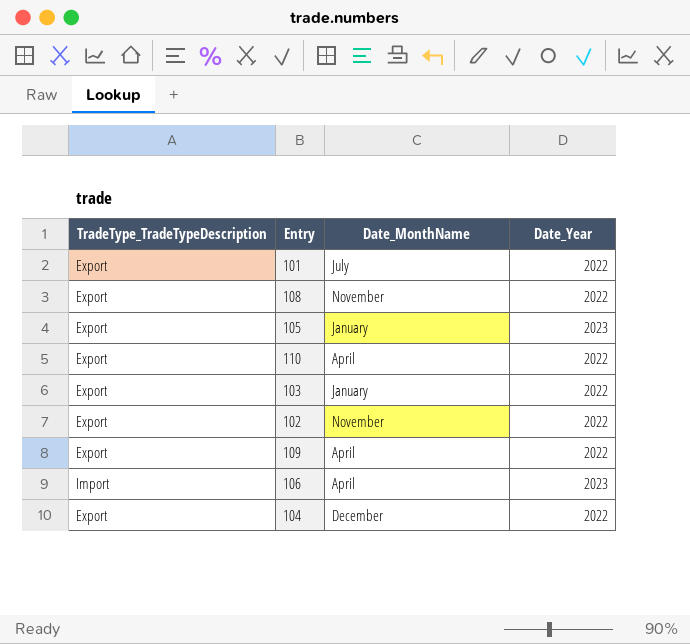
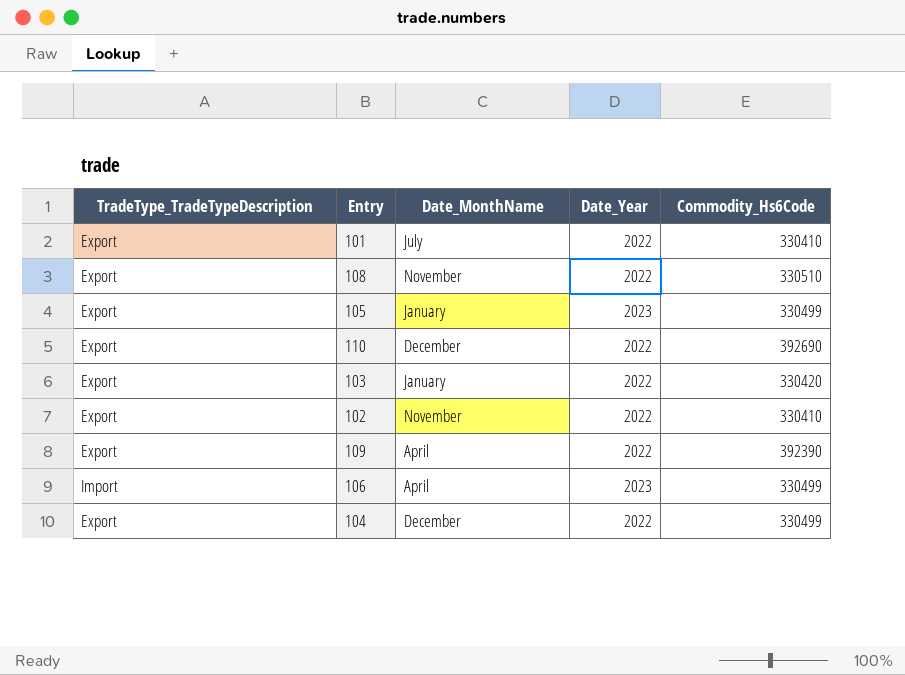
column Commodity_Hs6Code | position: none -> 5
110 | Date_MonthName: April -> December

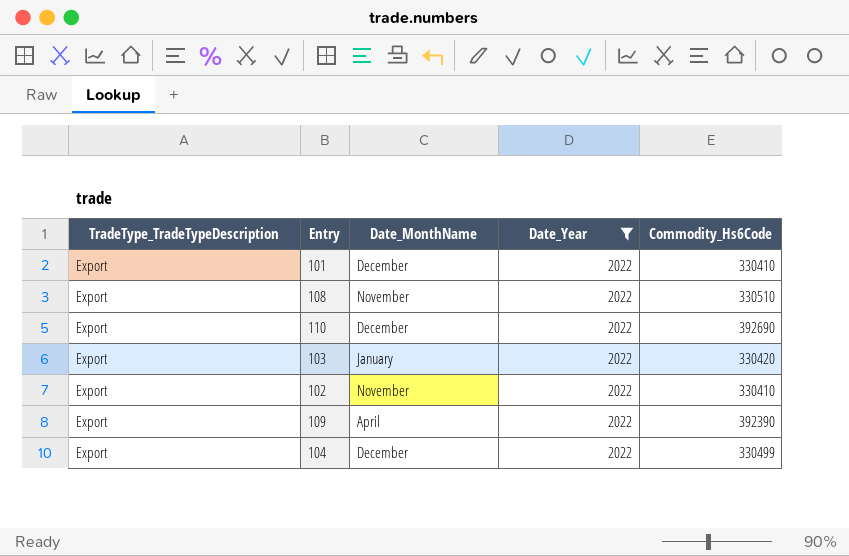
filter: none -> Date_Year = 2022
101 | Date_MonthName: July -> December

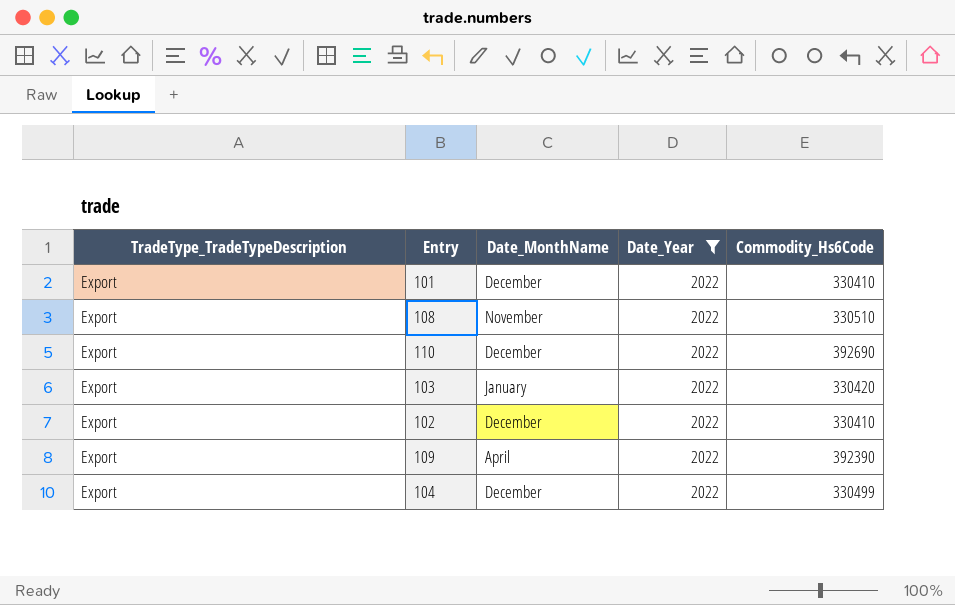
102 | Date_MonthName: November -> December

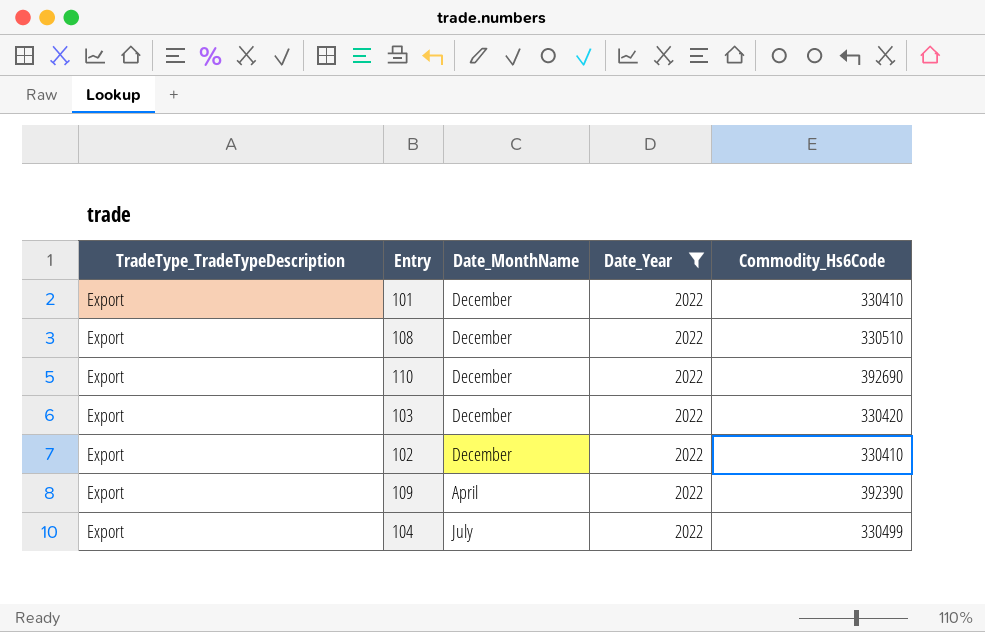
108 | Date_MonthName: November -> December
103 | Date_MonthName: January -> December
104 | Date_MonthName: December -> July

